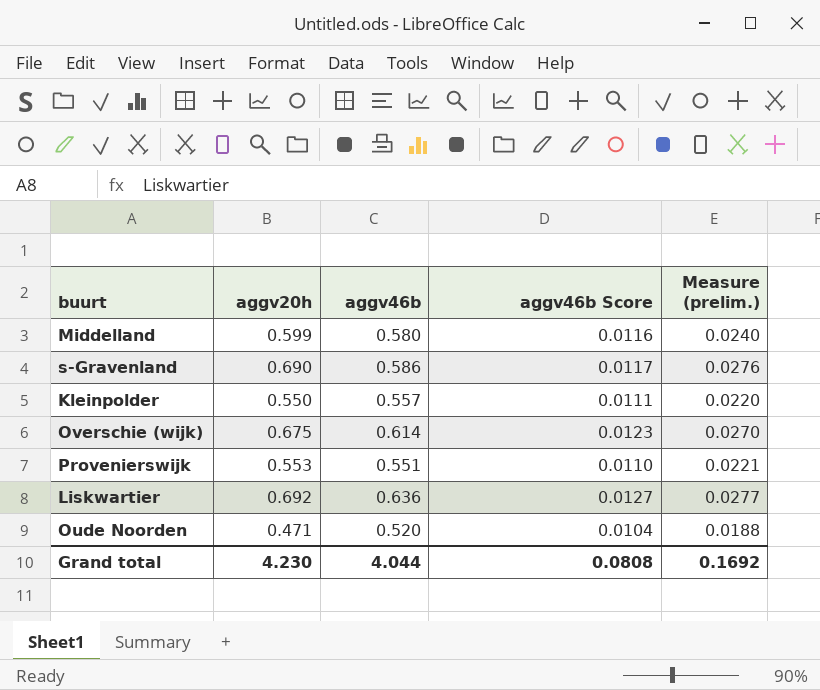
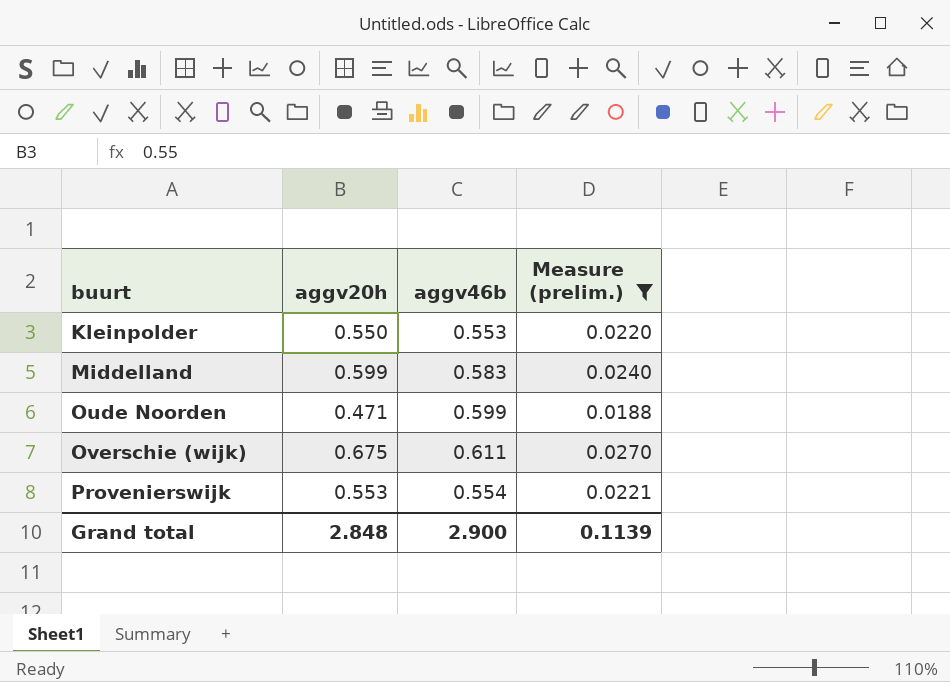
filter: none -> Measure (prelim.) <= 0.0270
row order: none -> buurt ascending
column aggv46b Score | formula: [aggv46b] * 0.02 -> none
Kleinpolder | aggv46b: 0.557 -> 0.553
Middelland | aggv46b: 0.580 -> 0.583
Oude Noorden | aggv46b: 0.520 -> 0.599
Overschie (wijk) | aggv46b: 0.614 -> 0.611
Provenierswijk | aggv46b: 0.551 -> 0.554
Grand total | aggv20h: 4.230 -> 2.848
Grand total | aggv46b: 4.044 -> 2.900
Grand total | Measure (prelim.): 0.1692 -> 0.1139

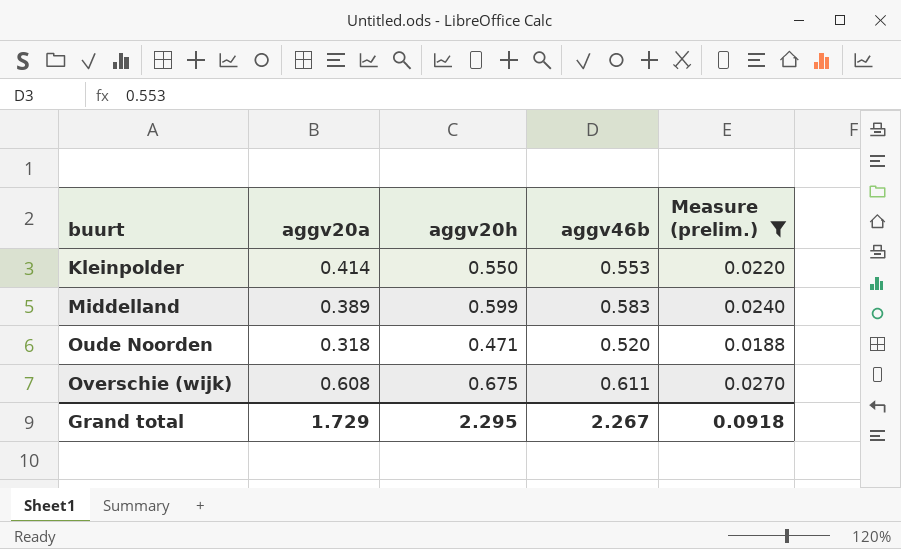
column aggv20a | position: none -> 2
row Provenierswijk: 0.553 | 0.554 | 0.0221 -> none
Oude Noorden | aggv46b: 0.599 -> 0.520
Grand total | aggv20h: 2.848 -> 2.295
Grand total | aggv46b: 2.900 -> 2.267
Grand total | Measure (prelim.): 0.1139 -> 0.0918

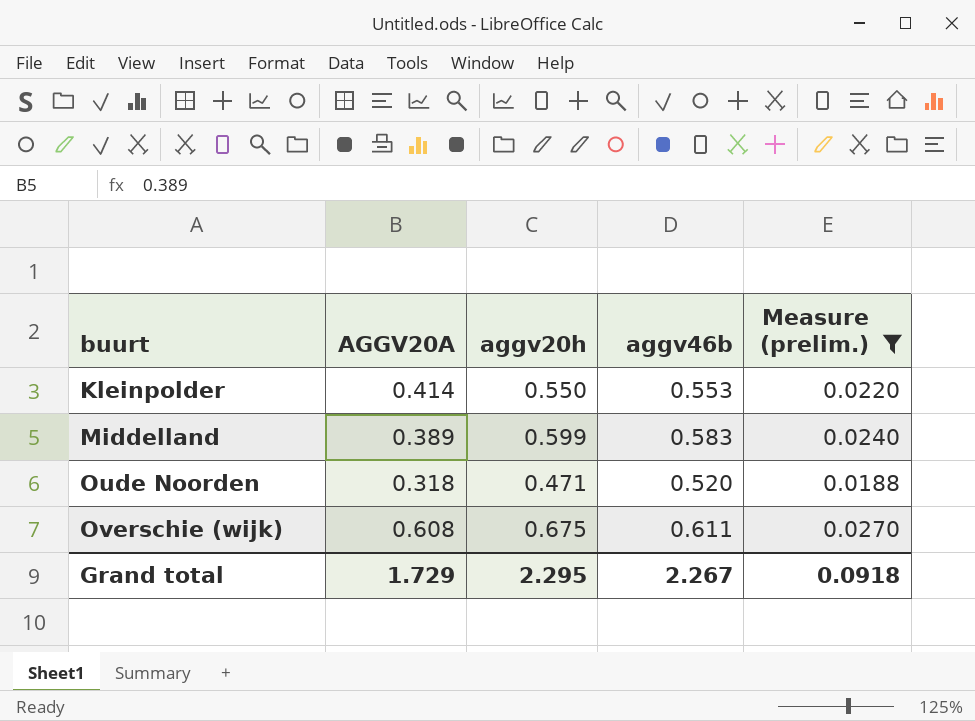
column name: aggv20a -> AGGV20A

